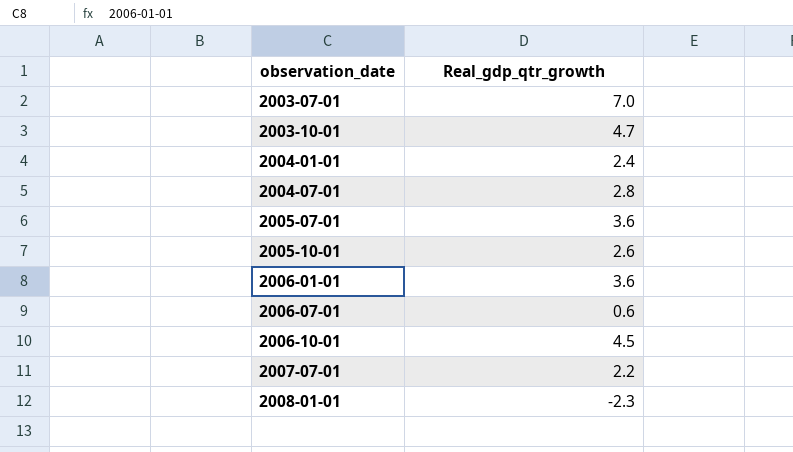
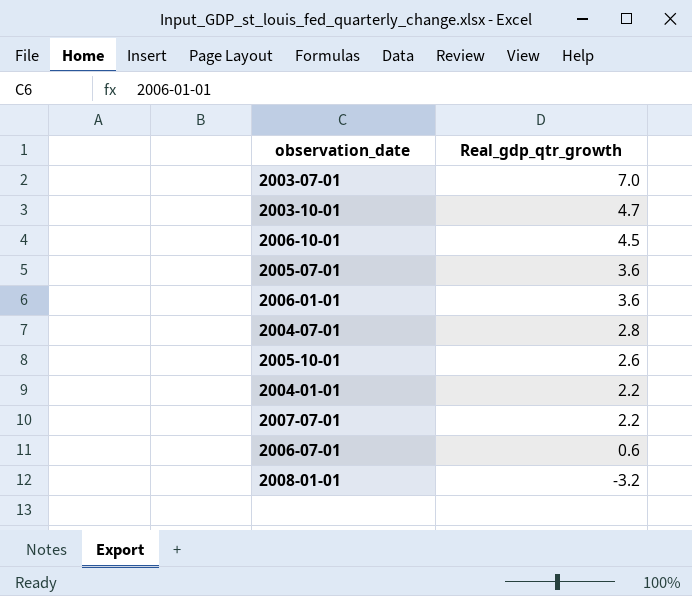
row order: observation_date ascending -> Real_gdp_qtr_growth descending
2004-01-01 | Real_gdp_qtr_growth: 2.4 -> 2.2
2008-01-01 | Real_gdp_qtr_growth: -2.3 -> -3.2

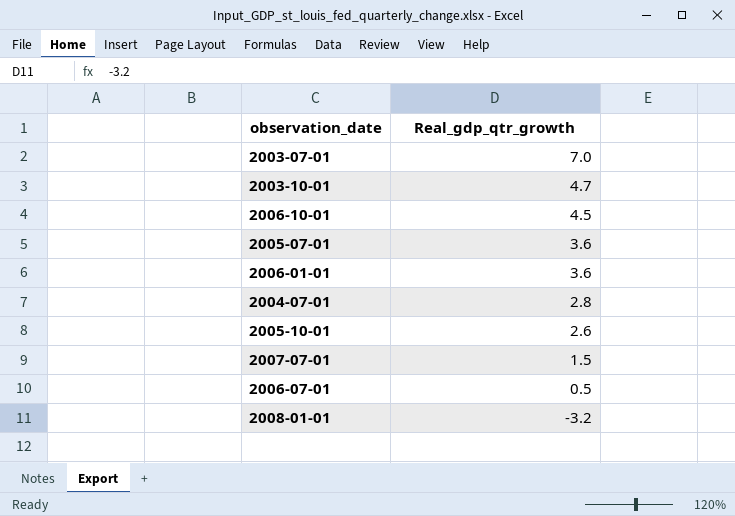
row 2004-01-01: 2.2 -> none
2007-07-01 | Real_gdp_qtr_growth: 2.2 -> 1.5
2006-07-01 | Real_gdp_qtr_growth: 0.6 -> 0.5

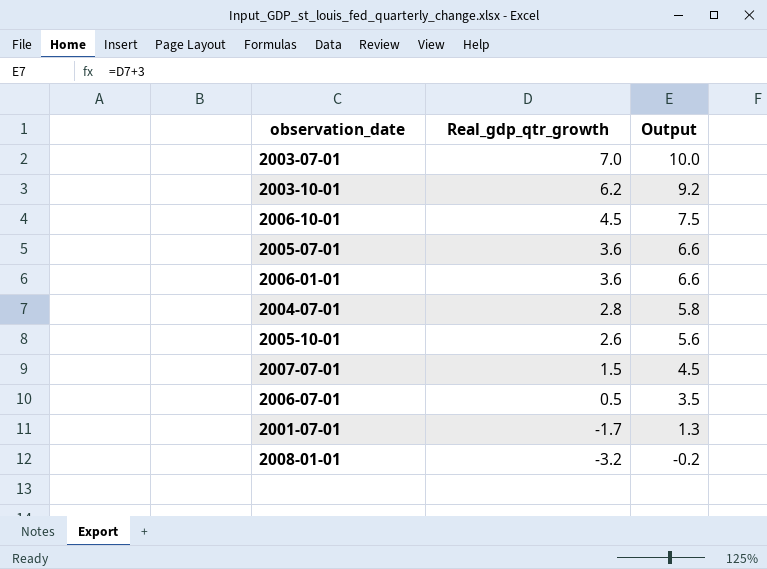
column Output | formula: none -> [Real_gdp_qtr_growth] + 3
2003-10-01 | Real_gdp_qtr_growth: 4.7 -> 6.2
row 2001-07-01: none -> -1.7 | 1.3

